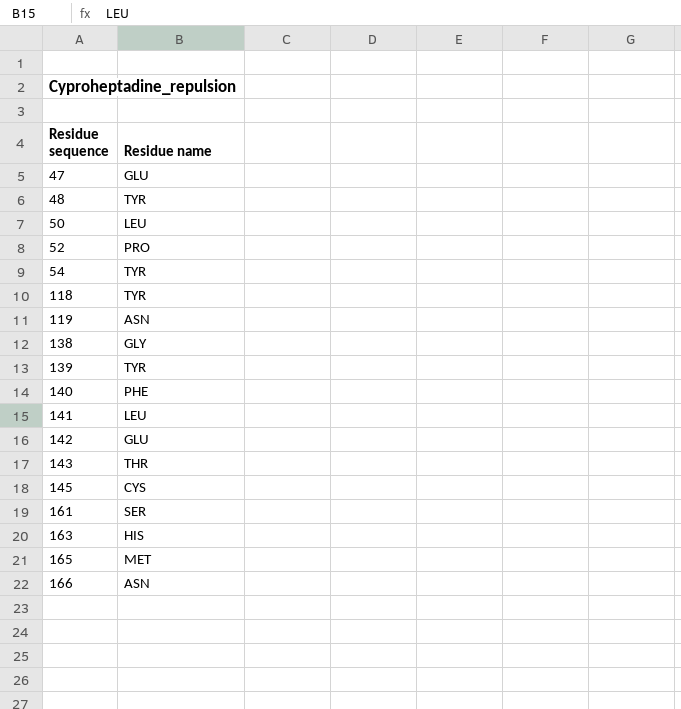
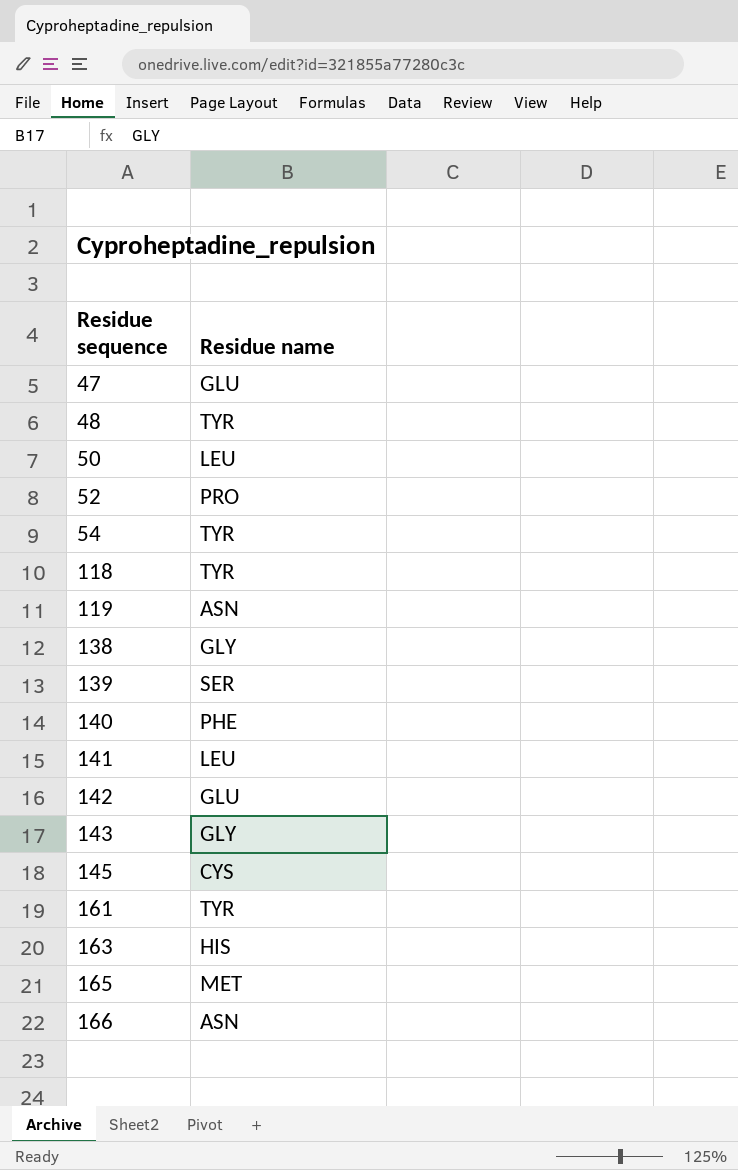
139 | Residue name: TYR -> SER
143 | Residue name: THR -> GLY
161 | Residue name: SER -> TYR

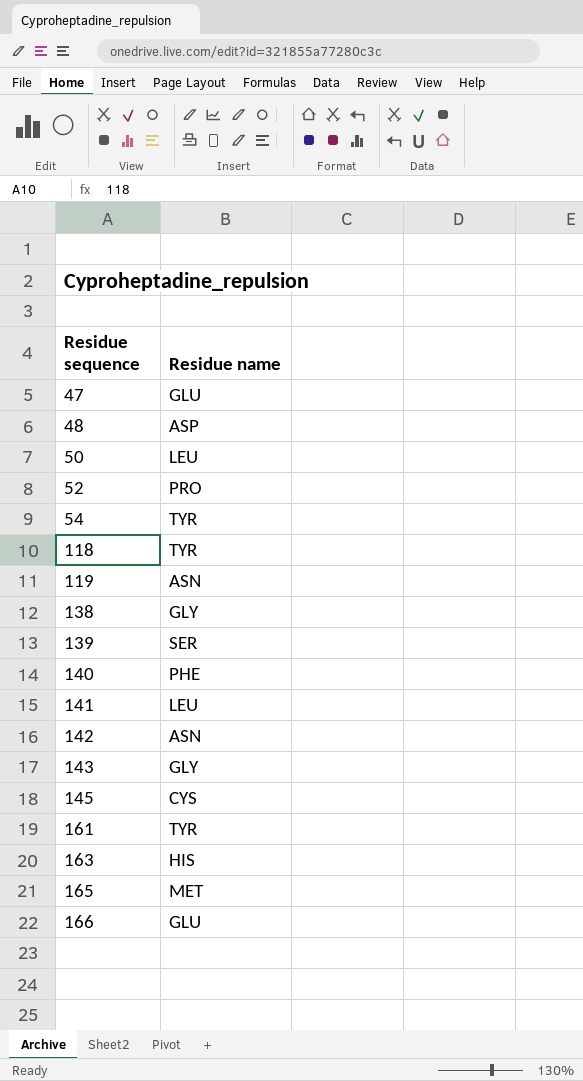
48 | Residue name: TYR -> ASP
142 | Residue name: GLU -> ASN
166 | Residue name: ASN -> GLU

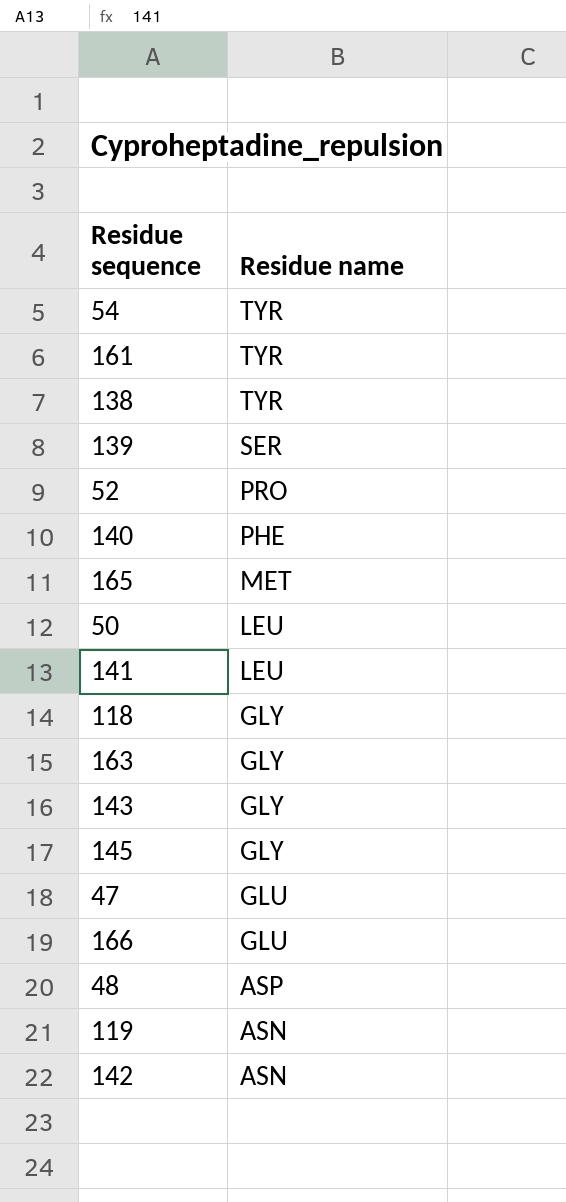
row order: Residue sequence ascending -> Residue name descending
138 | Residue name: GLY -> TYR
118 | Residue name: TYR -> GLY
163 | Residue name: HIS -> GLY
145 | Residue name: CYS -> GLY

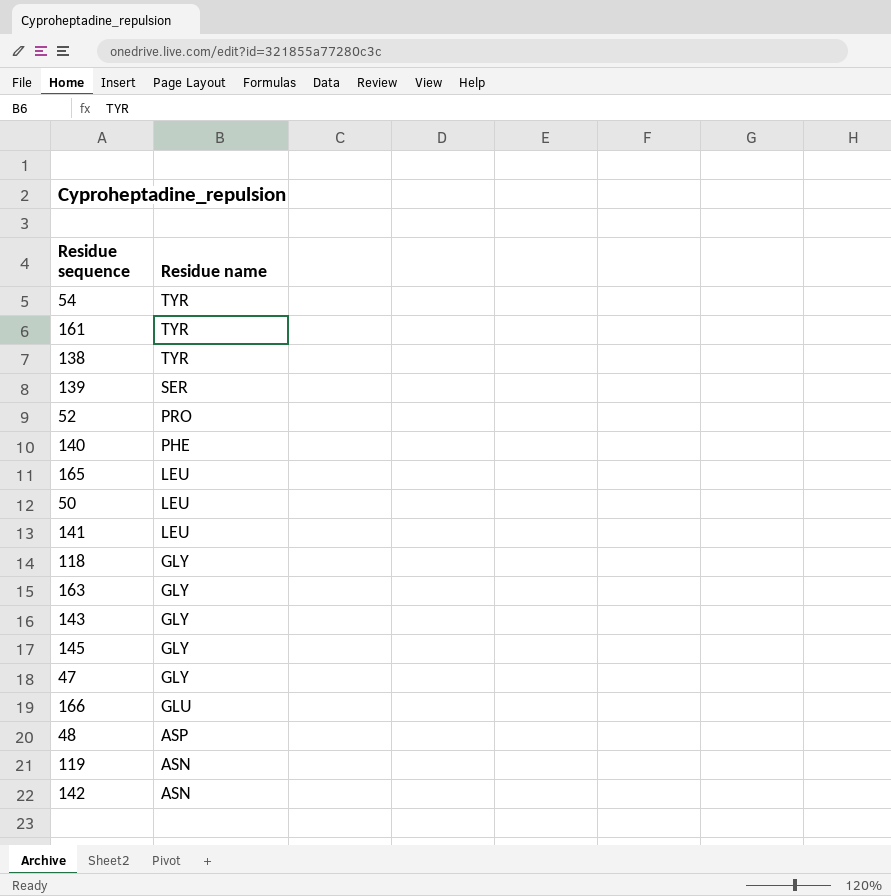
165 | Residue name: MET -> LEU
47 | Residue name: GLU -> GLY

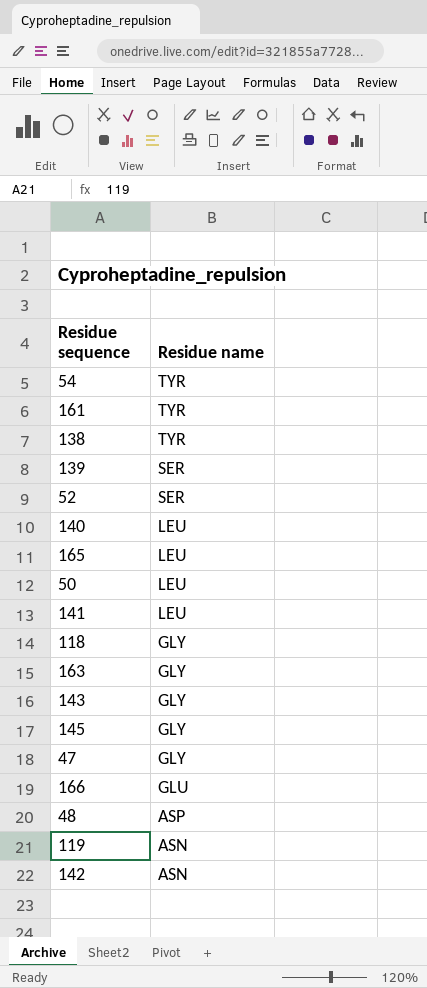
52 | Residue name: PRO -> SER
140 | Residue name: PHE -> LEU

